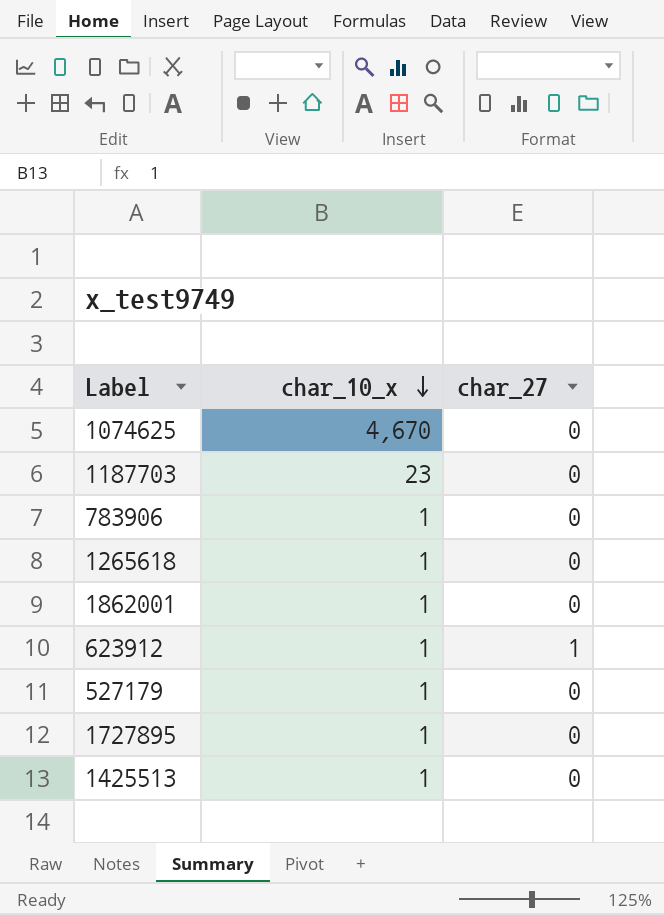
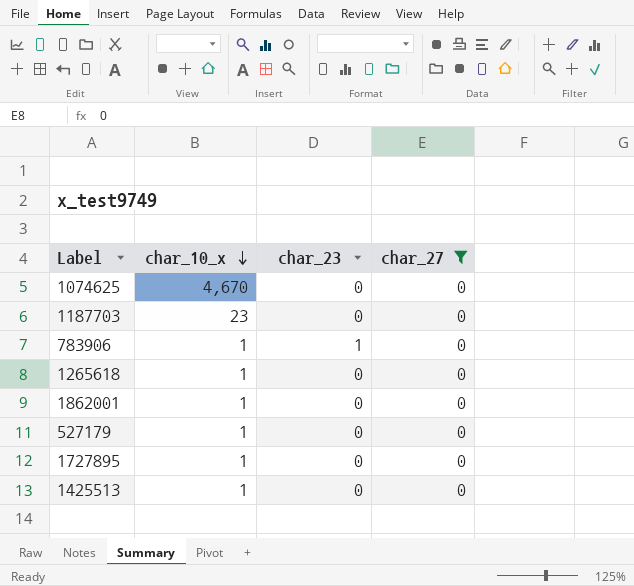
filter: none -> char_27 = 0
column char_23 | position: none -> 3

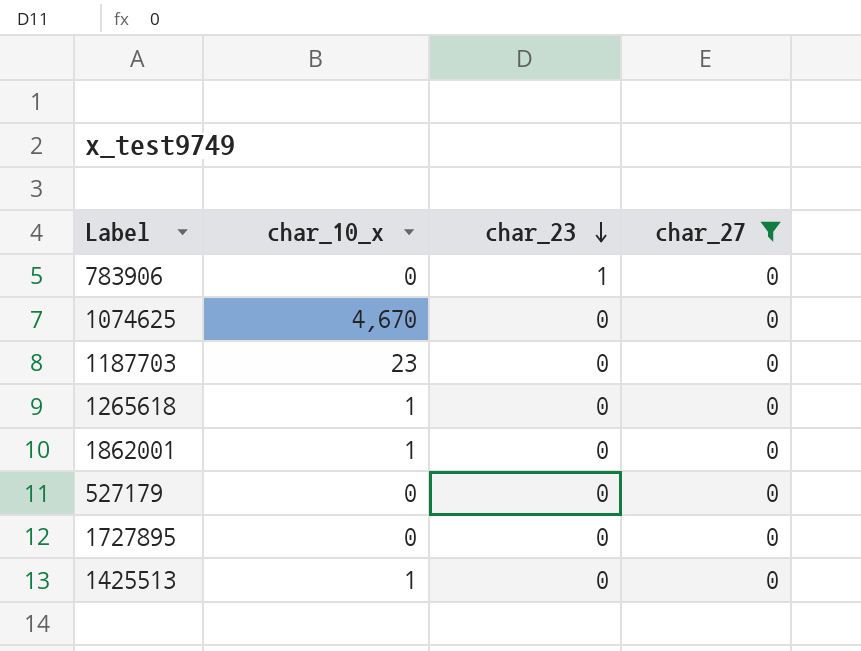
row order: char_10_x descending -> char_23 descending
783906 | char_10_x: 1 -> 0
527179 | char_10_x: 1 -> 0
1727895 | char_10_x: 1 -> 0

